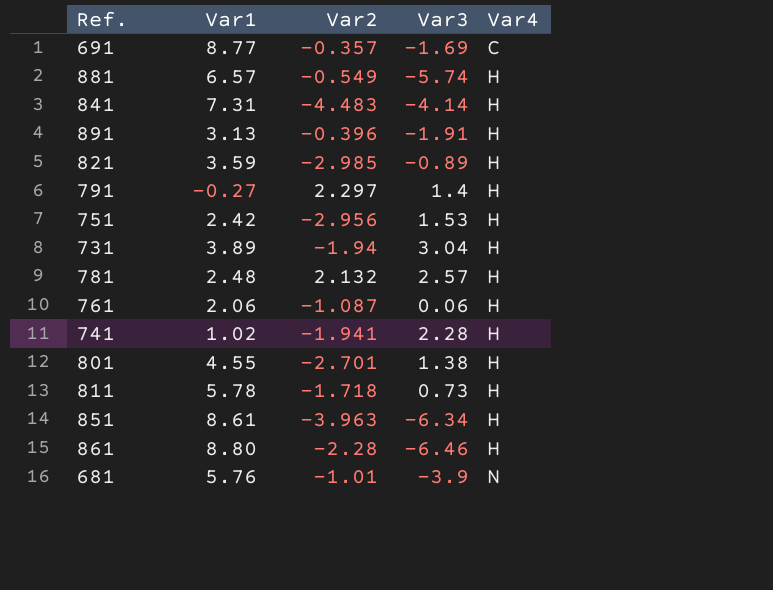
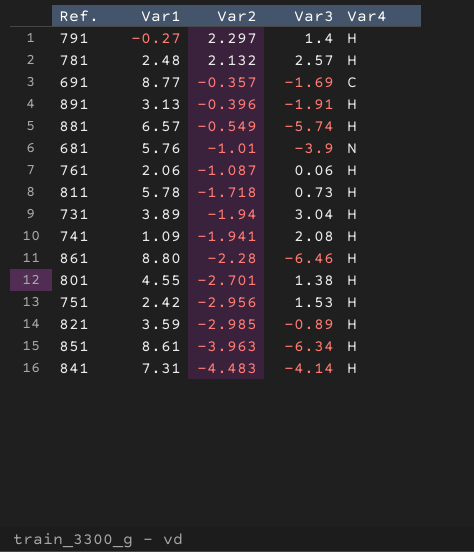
row order: Var4 ascending -> Var2 descending
741 | Var1: 1.02 -> 1.09
741 | Var3: 2.28 -> 2.08

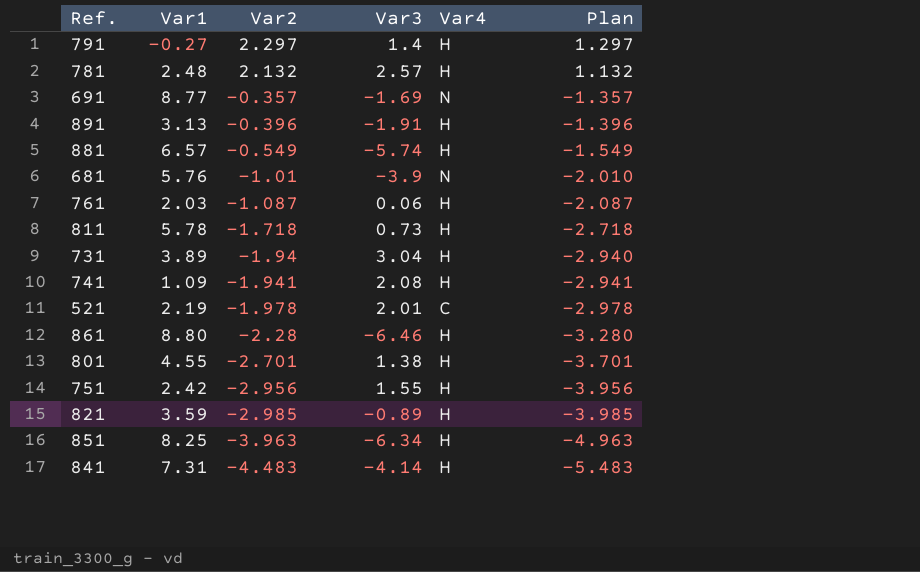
column Plan | formula: none -> [Var2] - 1
691 | Var4: C -> N
761 | Var1: 2.06 -> 2.03
row 521: none -> 2.19 | -1.978 | 2.01 | C | -2.978
751 | Var3: 1.53 -> 1.55
851 | Var1: 8.61 -> 8.25

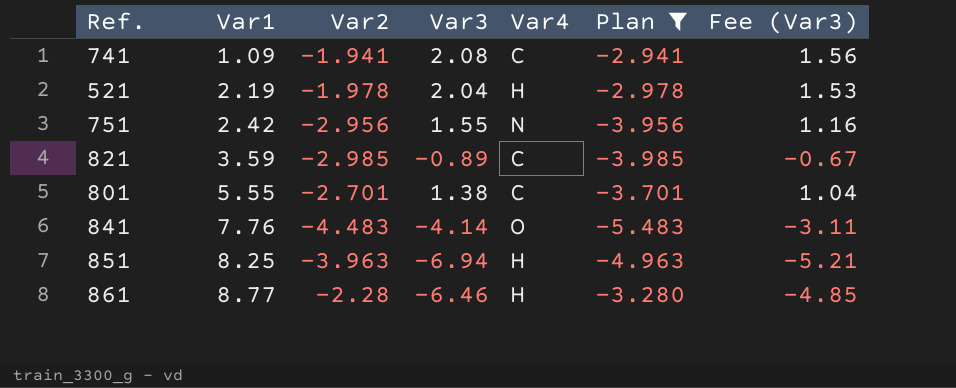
filter: none -> Plan <= -2.941
row order: Var2 descending -> Var1 ascending
column Fee (Var3) | formula: none -> [Var3] * 0.75
741 | Var4: H -> C
521 | Var3: 2.01 -> 2.04
521 | Var4: C -> H
751 | Var4: H -> N
821 | Var4: H -> C
801 | Var1: 4.55 -> 5.55
801 | Var4: H -> C
841 | Var1: 7.31 -> 7.76
841 | Var4: H -> O
851 | Var3: -6.34 -> -6.94
861 | Var1: 8.80 -> 8.77

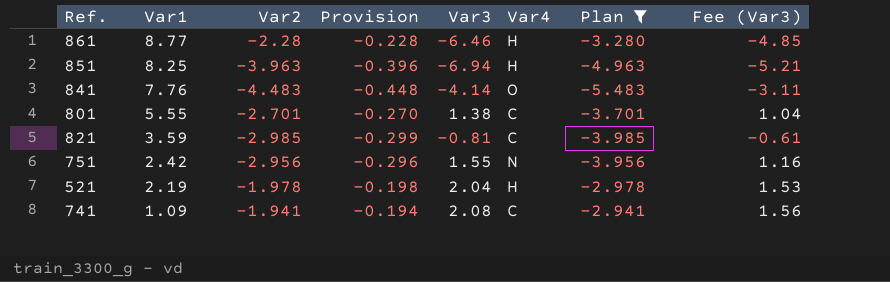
row order: Var1 ascending -> Var1 descending
column Provision | formula: none -> [Var2] * 0.1
821 | Var3: -0.89 -> -0.81
821 | Fee (Var3): -0.67 -> -0.61

